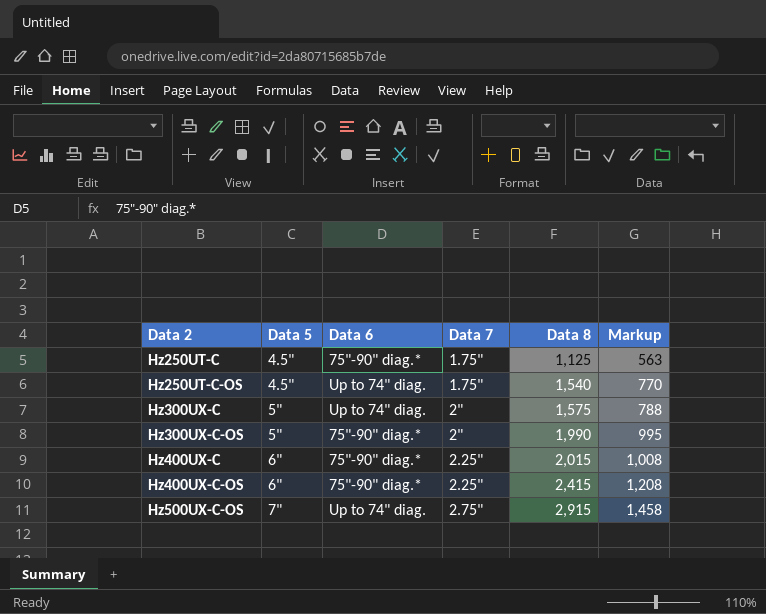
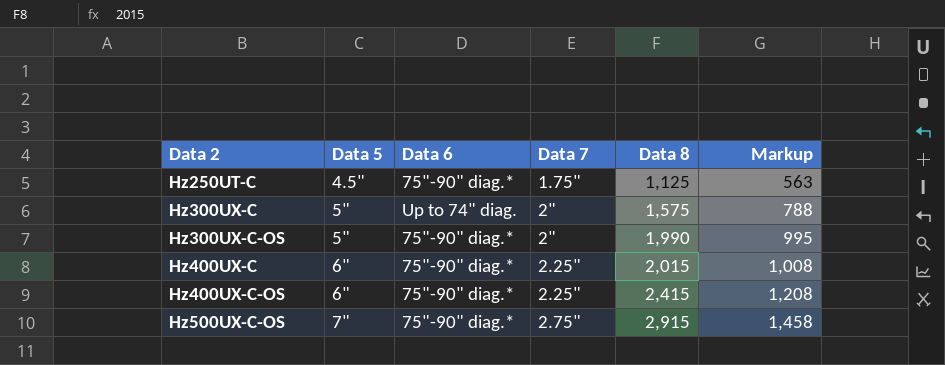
row Hz250UT-C-OS: 4.5" | Up to 74" diag. | 1.75" | 1,540 | 770 -> none
Hz500UX-C-OS | Data 6: Up to 74" diag. -> 75"-90" diag.*

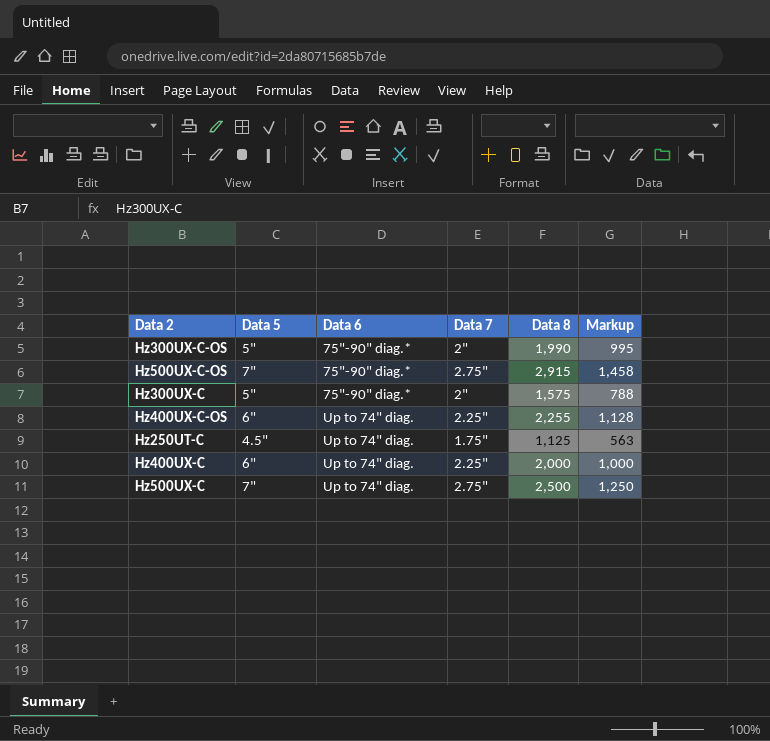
row order: Data 2 ascending -> Data 6 ascending
Hz300UX-C | Data 6: Up to 74" diag. -> 75"-90" diag.*
Hz400UX-C-OS | Data 6: 75"-90" diag.* -> Up to 74" diag.
Hz400UX-C-OS | Data 8: 2,415 -> 2,255
Hz400UX-C-OS | Markup: 1,208 -> 1,128
Hz250UT-C | Data 6: 75"-90" diag.* -> Up to 74" diag.
Hz400UX-C | Data 6: 75"-90" diag.* -> Up to 74" diag.
Hz400UX-C | Data 8: 2,015 -> 2,000
Hz400UX-C | Markup: 1,008 -> 1,000
row Hz500UX-C: none -> 7" | Up to 74" diag. | 2.75" | 2,500 | 1,250

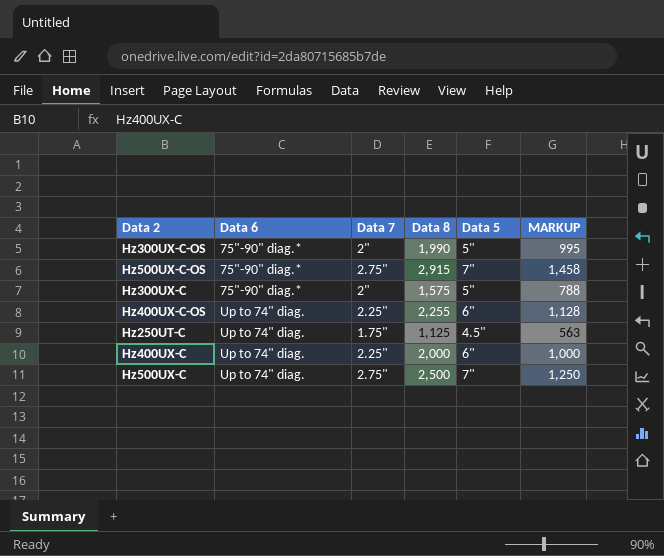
column Data 5 | position: 2 -> 5
column name: Markup -> MARKUP

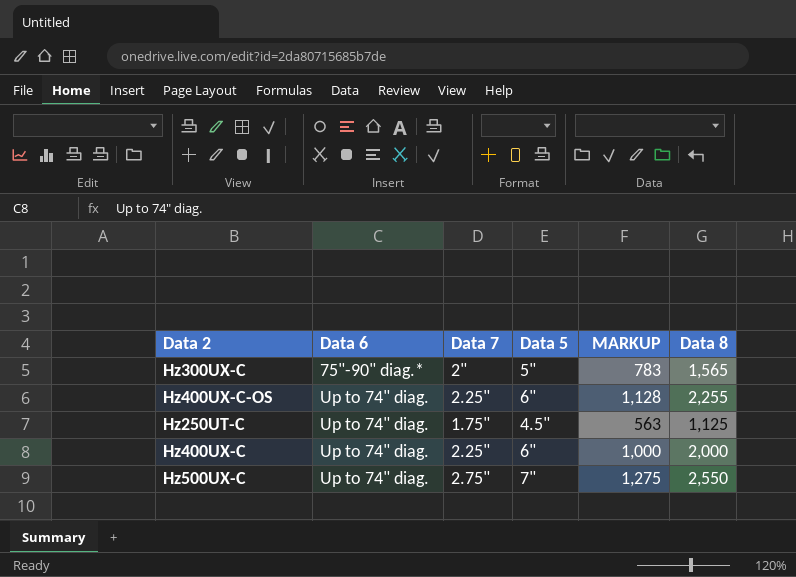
column Data 8 | position: 4 -> 6
row Hz300UX-C-OS: 75"-90" diag.* | 2" | 1,990 | 5" | 995 -> none
row Hz500UX-C-OS: 75"-90" diag.* | 2.75" | 2,915 | 7" | 1,458 -> none
Hz300UX-C | MARKUP: 788 -> 783
Hz300UX-C | Data 8: 1,575 -> 1,565
Hz500UX-C | MARKUP: 1,250 -> 1,275
Hz500UX-C | Data 8: 2,500 -> 2,550

